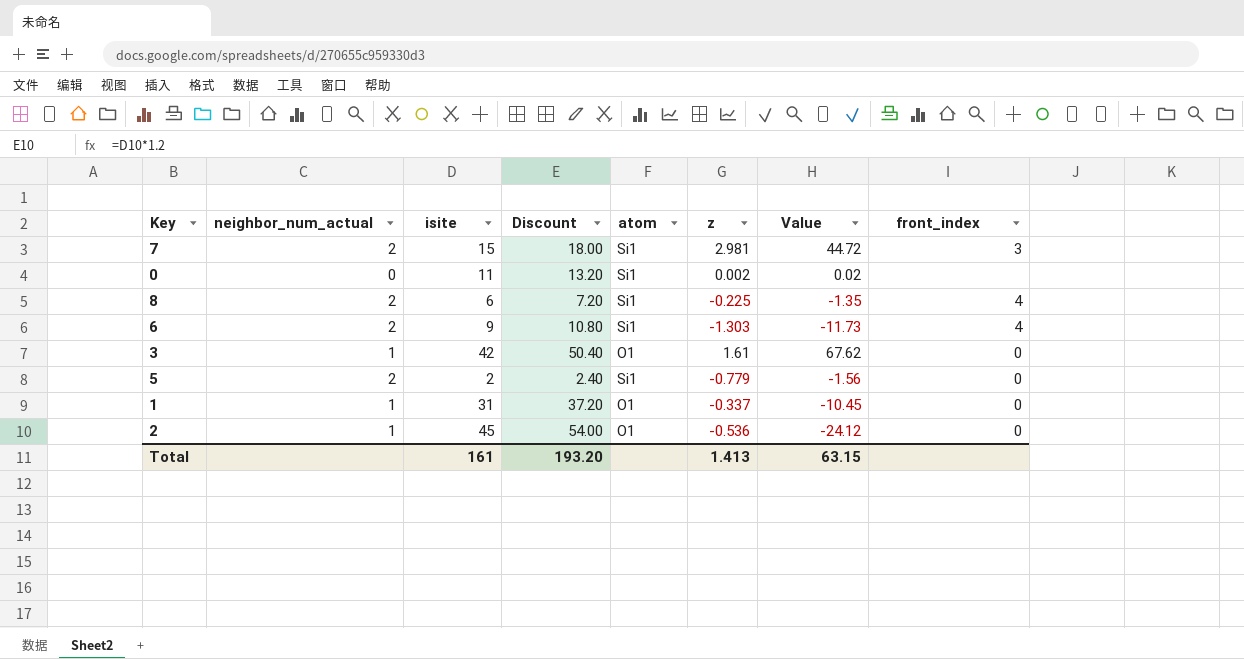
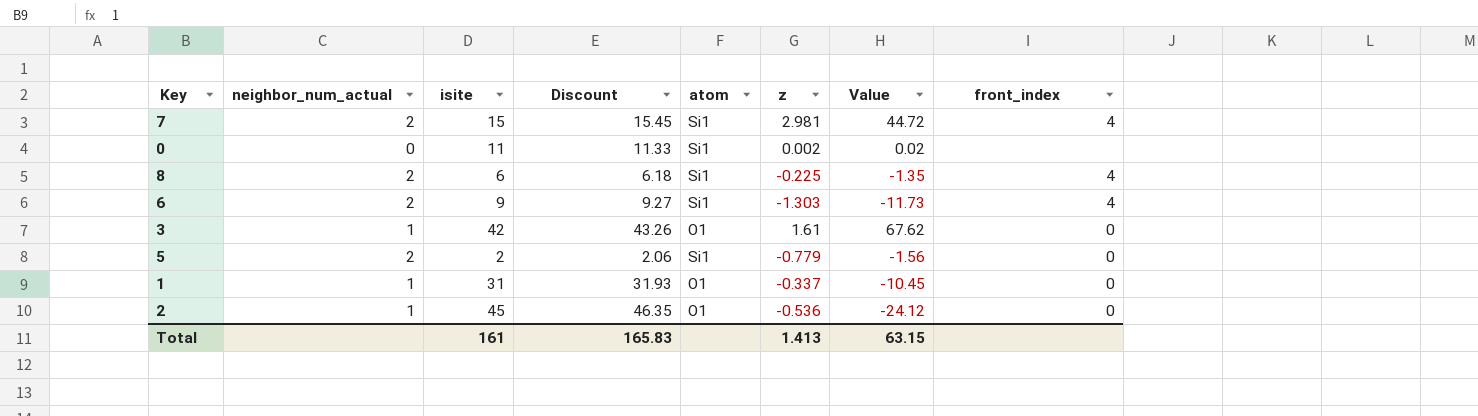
column Discount | formula: [isite] * 1.2 -> [isite] * 1.03
7 | front_index: 3 -> 4
Total | Discount: 193.20 -> 165.83

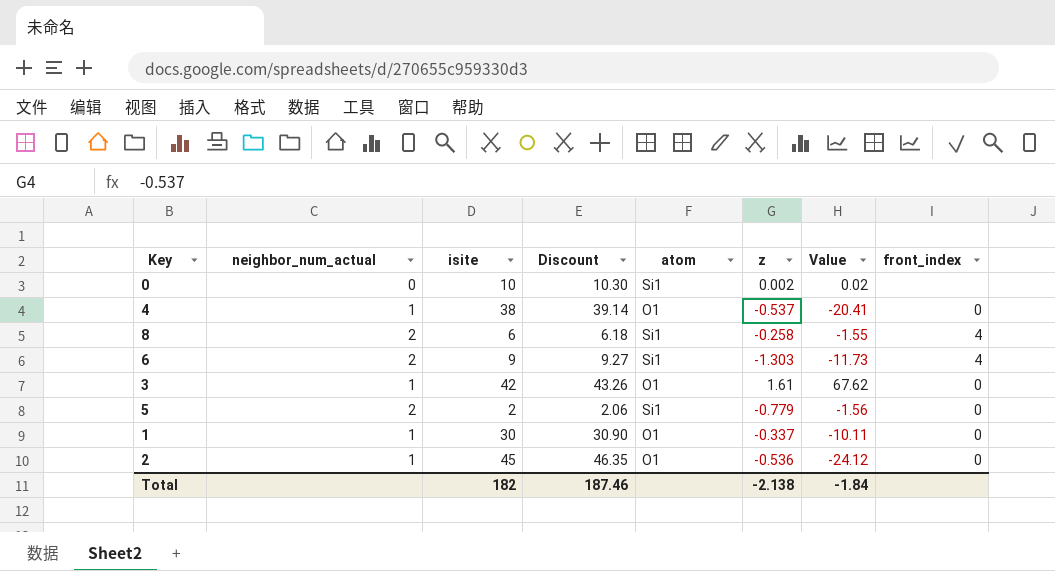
row 7: 2 | 15 | 15.45 | Si1 | 2.981 | 44.72 | 4 -> none
0 | isite: 11 -> 10
0 | Discount: 11.33 -> 10.30
row 4: none -> 1 | 38 | 39.14 | O1 | -0.537 | -20.41 | 0
8 | z: -0.225 -> -0.258
8 | Value: -1.35 -> -1.55
1 | isite: 31 -> 30
1 | Discount: 31.93 -> 30.90
1 | Value: -10.45 -> -10.11
Total | isite: 161 -> 182
Total | Discount: 165.83 -> 187.46
Total | z: 1.413 -> -2.138
Total | Value: 63.15 -> -1.84

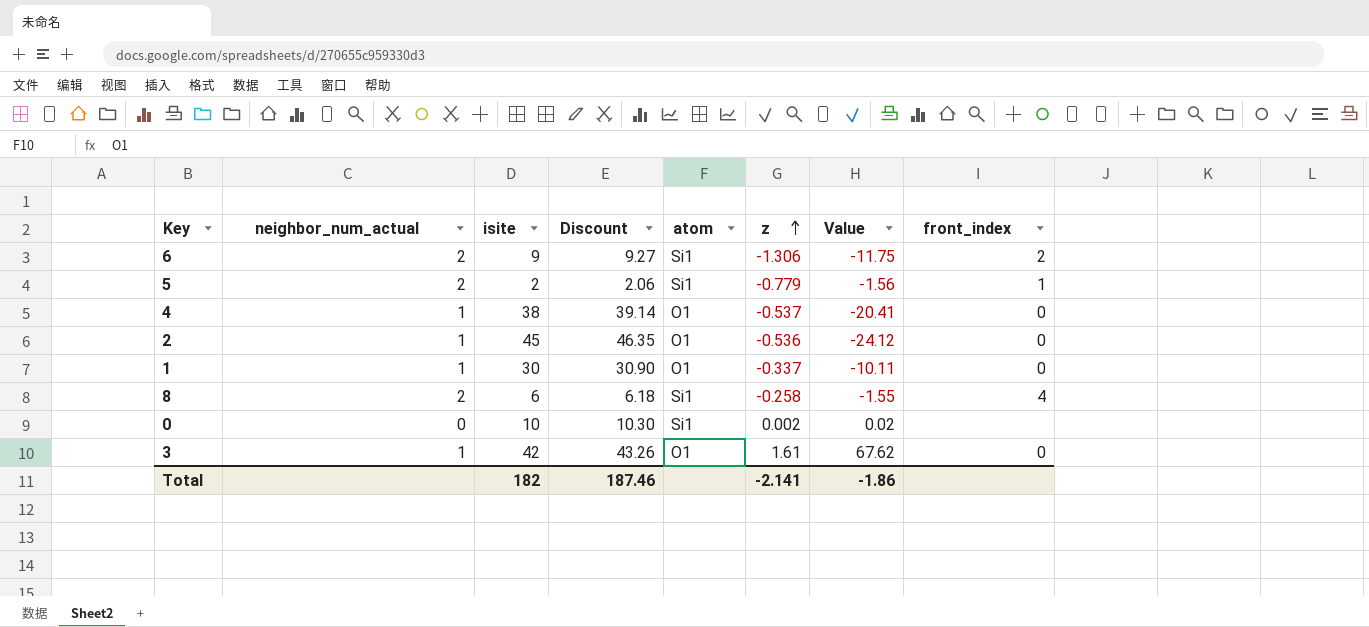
row order: none -> z ascending
6 | z: -1.303 -> -1.306
6 | Value: -11.73 -> -11.75
6 | front_index: 4 -> 2
5 | front_index: 0 -> 1
Total | z: -2.138 -> -2.141
Total | Value: -1.84 -> -1.86

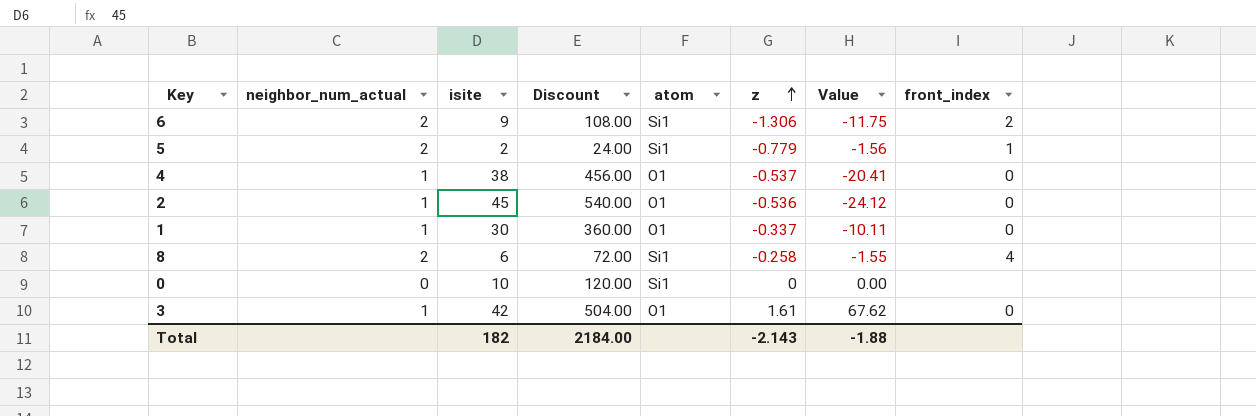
column Discount | formula: [isite] * 1.03 -> [isite] * 12
0 | z: 0.002 -> 0
0 | Value: 0.02 -> 0.00
Total | Discount: 187.46 -> 2184.00
Total | z: -2.141 -> -2.143
Total | Value: -1.86 -> -1.88

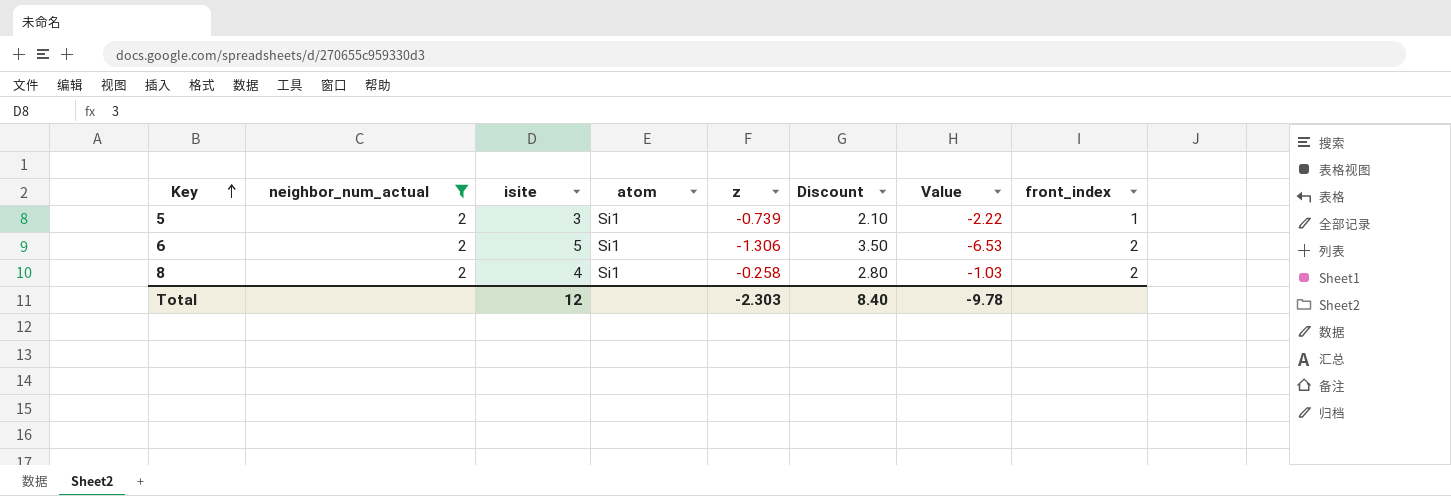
filter: none -> neighbor_num_actual = 2
row order: z ascending -> Key ascending
column Discount | formula: [isite] * 12 -> [isite] * 0.7
column Discount | position: 4 -> 6
5 | isite: 2 -> 3
5 | z: -0.779 -> -0.739
5 | Value: -1.56 -> -2.22
6 | isite: 9 -> 5
6 | Value: -11.75 -> -6.53
8 | isite: 6 -> 4
8 | Value: -1.55 -> -1.03
8 | front_index: 4 -> 2
Total | isite: 182 -> 12
Total | z: -2.143 -> -2.303
Total | Discount: 2184.00 -> 8.40
Total | Value: -1.88 -> -9.78

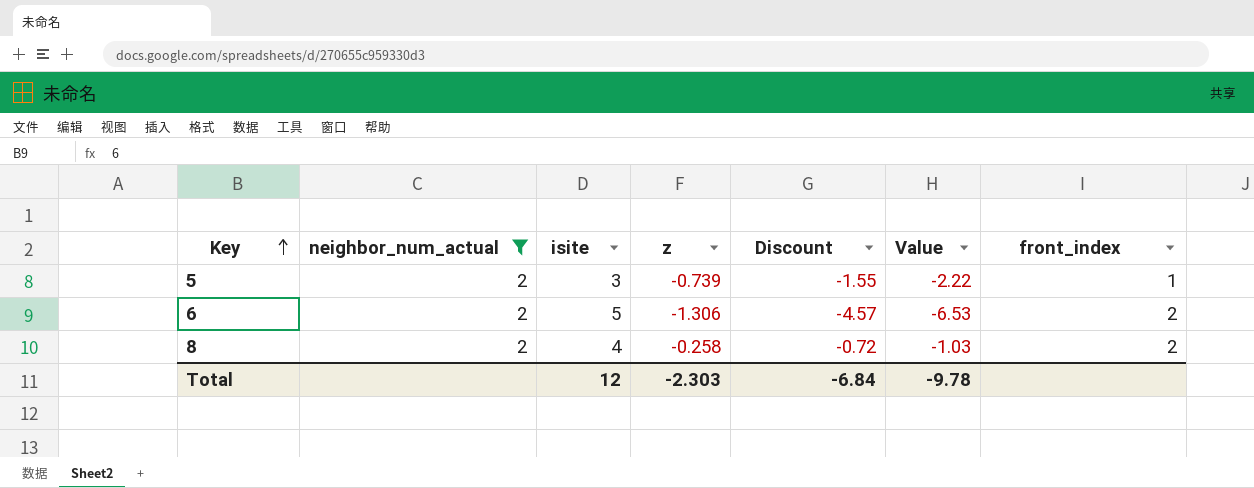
column atom | position: 4 -> none
column Discount | formula: [isite] * 0.7 -> [Value] * 0.7
Total | Discount: 8.40 -> -6.84

